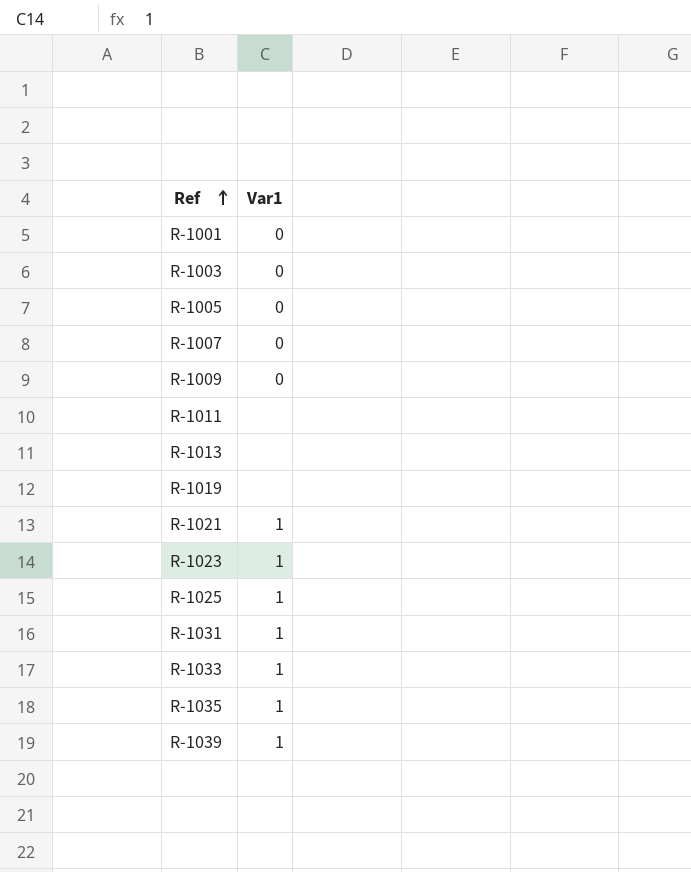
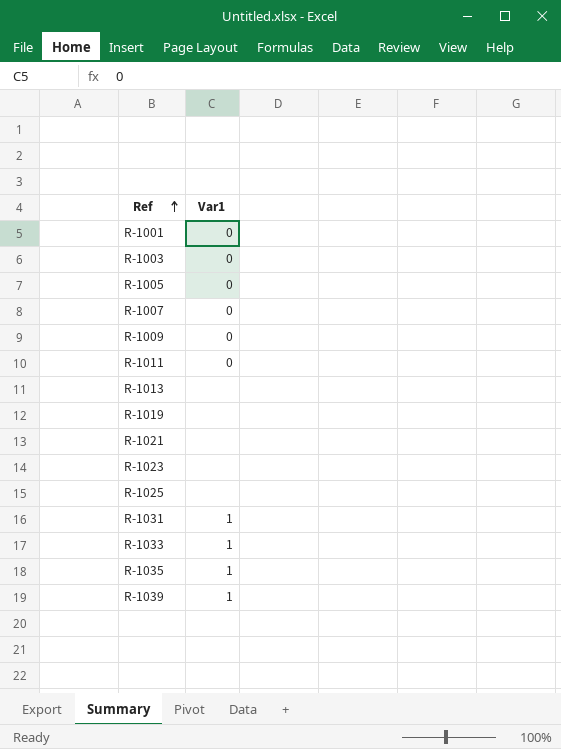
R-1011 | Var1: none -> 0
R-1021 | Var1: 1 -> none
R-1023 | Var1: 1 -> none
R-1025 | Var1: 1 -> none

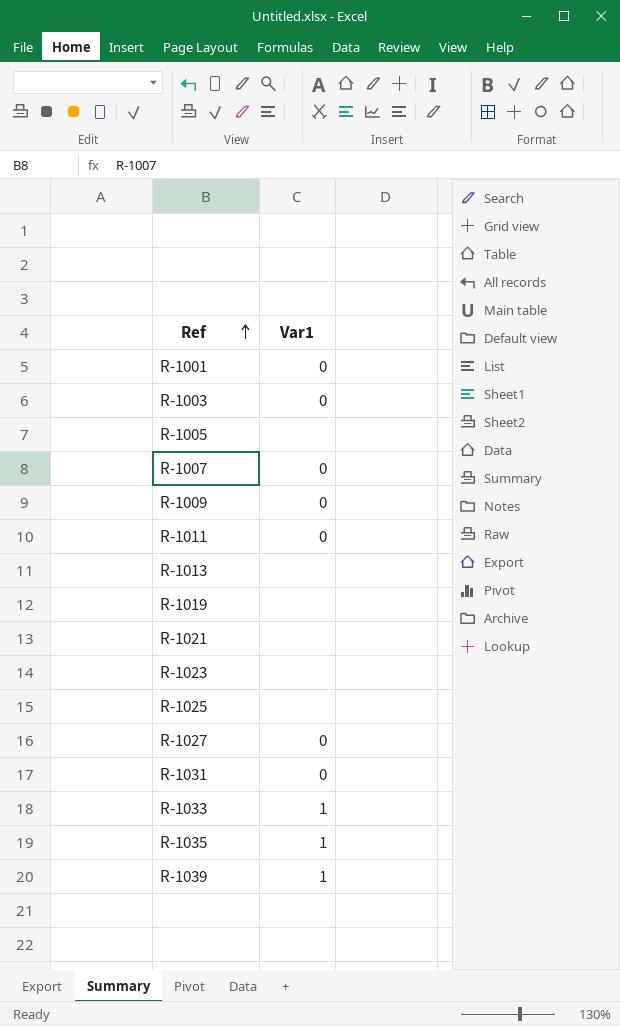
R-1005 | Var1: 0 -> none
row R-1027: none -> 0
R-1031 | Var1: 1 -> 0

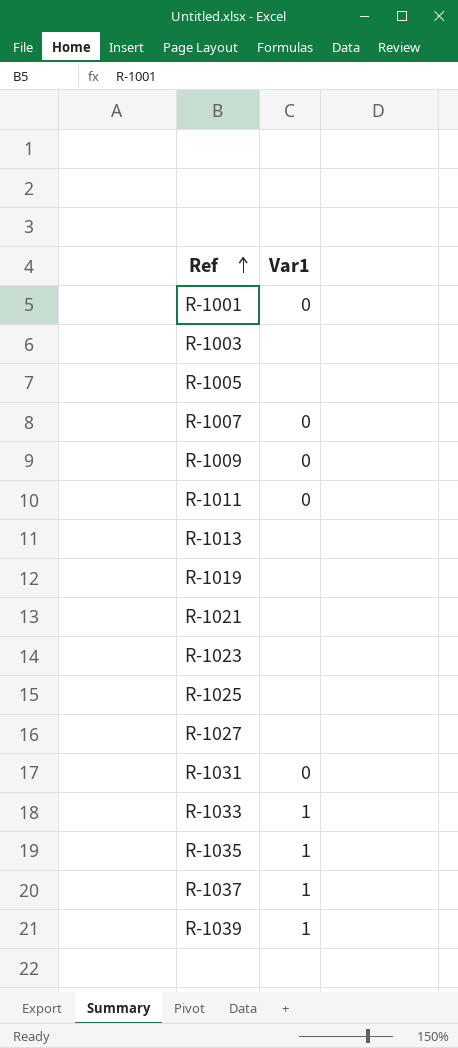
R-1003 | Var1: 0 -> none
R-1027 | Var1: 0 -> none
row R-1037: none -> 1

